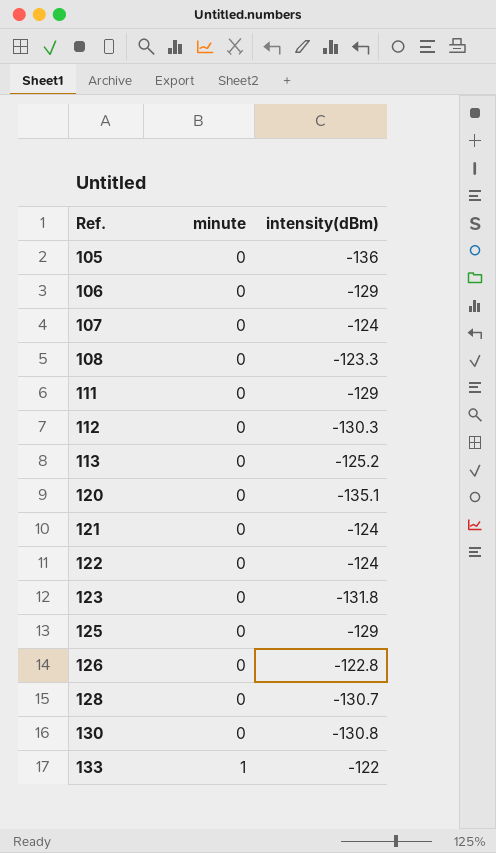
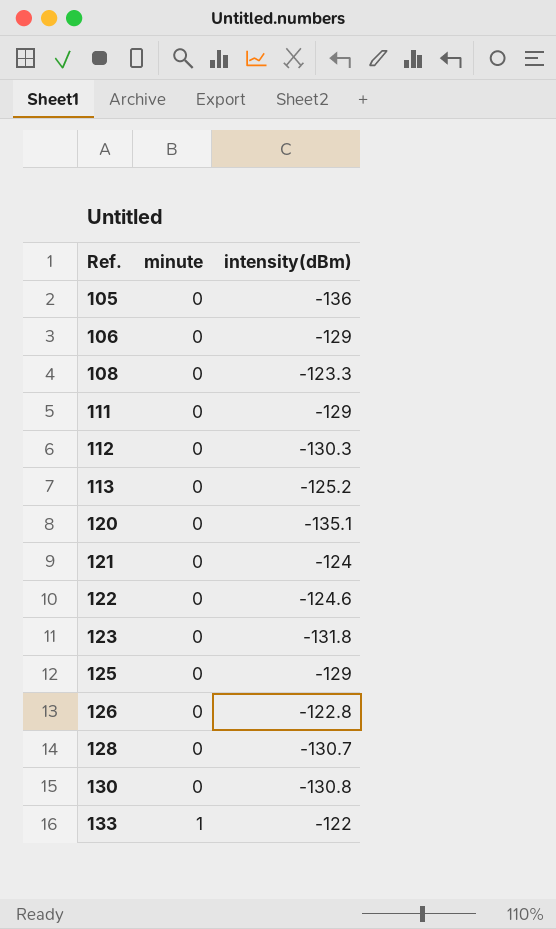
row 107: 0 | -124 -> none
122 | intensity(dBm): -124 -> -124.6

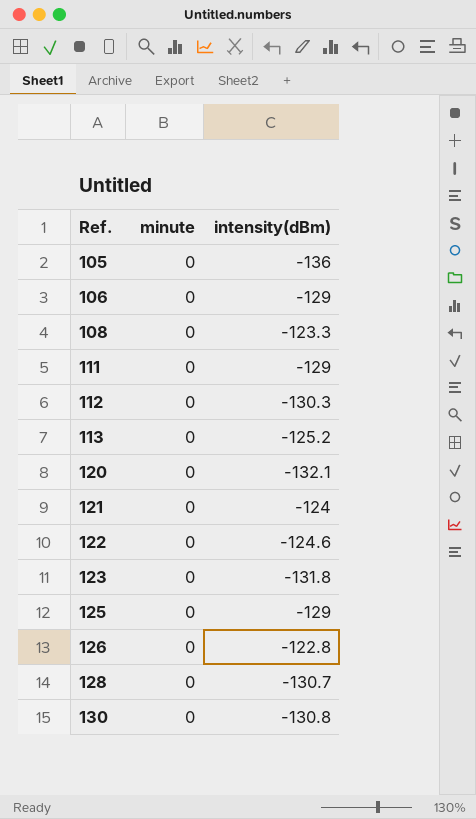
row 133: 1 | -122 -> none
120 | intensity(dBm): -135.1 -> -132.1

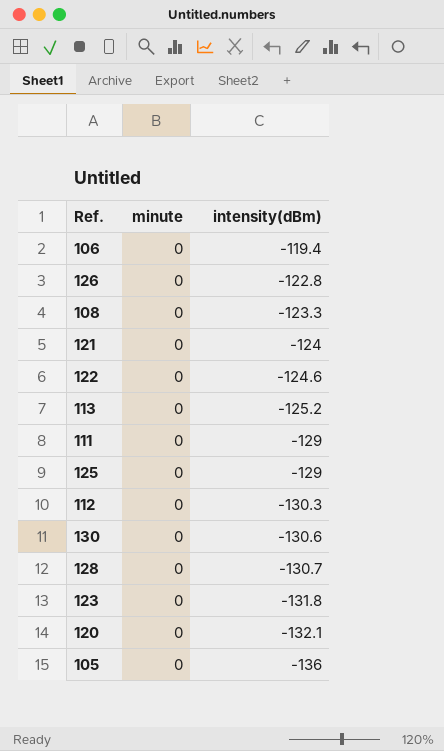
row order: Ref. ascending -> intensity(dBm) descending
106 | intensity(dBm): -129 -> -119.4
130 | intensity(dBm): -130.8 -> -130.6

